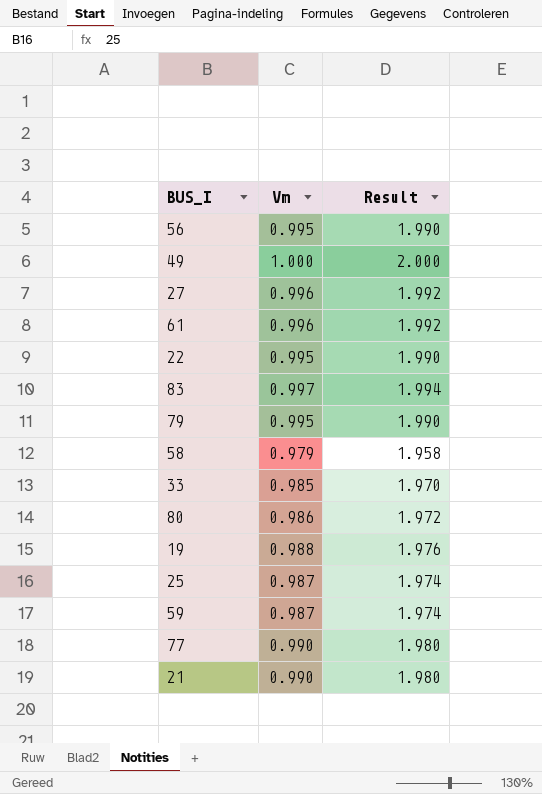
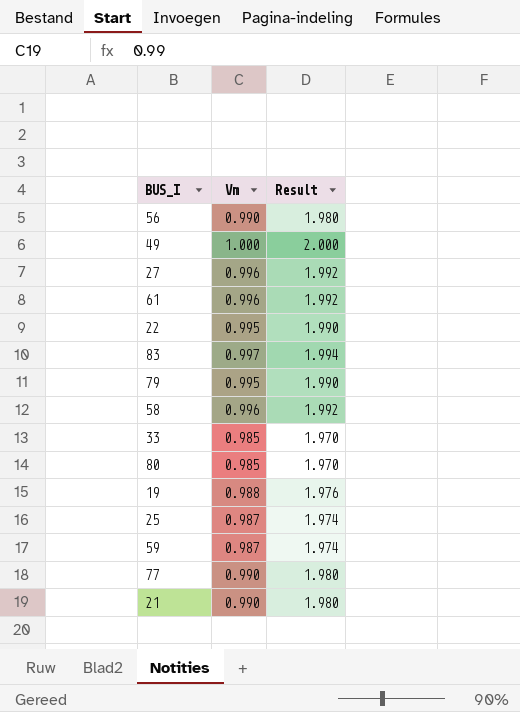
56 | Vm: 0.995 -> 0.990
56 | Result: 1.990 -> 1.980
58 | Vm: 0.979 -> 0.996
58 | Result: 1.958 -> 1.992
80 | Vm: 0.986 -> 0.985
80 | Result: 1.972 -> 1.970

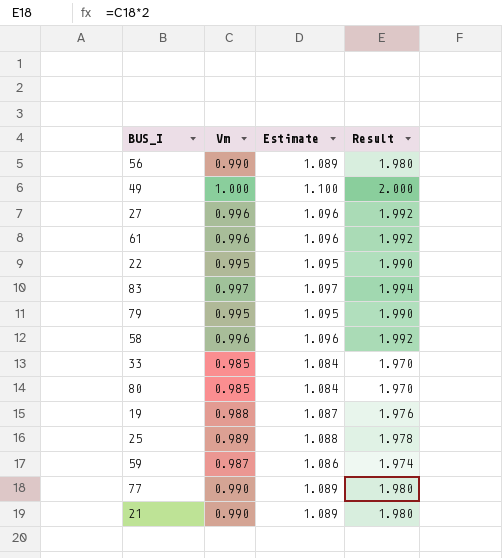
column Estimate | formula: none -> [Vm] * 1.1
25 | Vm: 0.987 -> 0.989
25 | Result: 1.974 -> 1.978

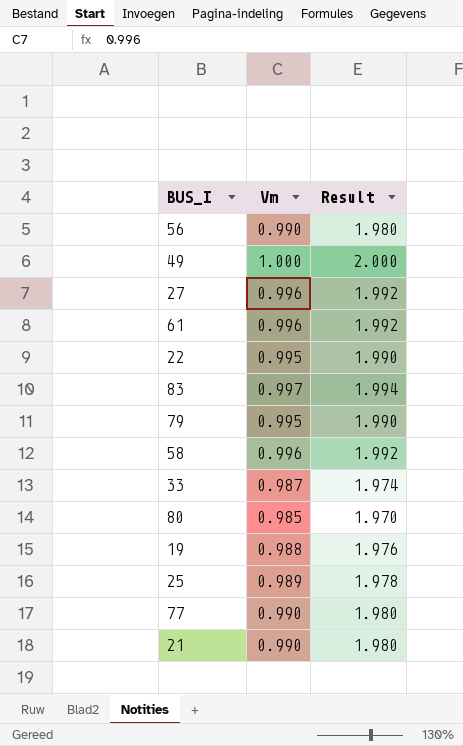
column Estimate | formula: [Vm] * 1.1 -> none
row 59: 0.987 | 1.086 | 1.974 -> none
33 | Vm: 0.985 -> 0.987
33 | Result: 1.970 -> 1.974

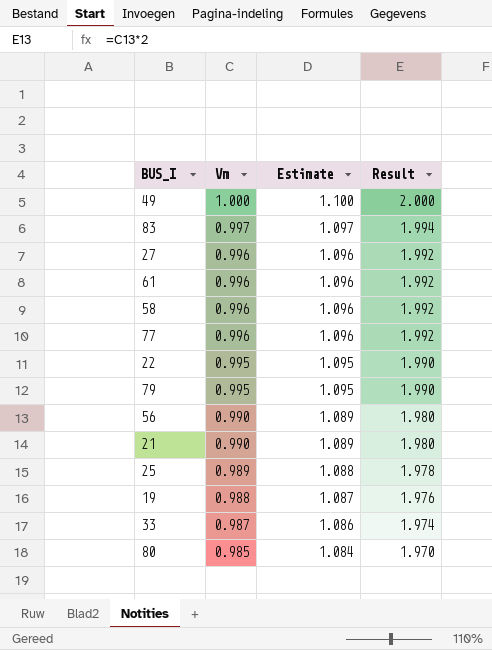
row order: none -> Vm descending
column Estimate | formula: none -> [Vm] * 1.1
77 | Vm: 0.990 -> 0.996
77 | Result: 1.980 -> 1.992

